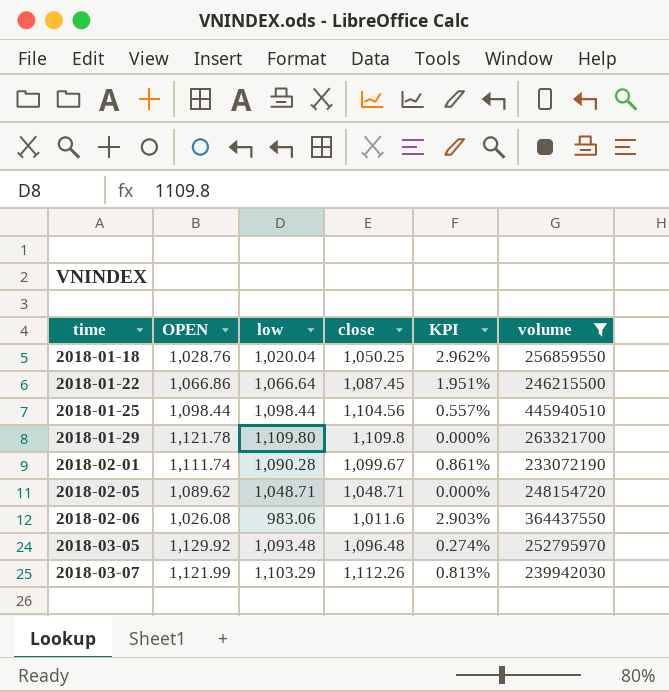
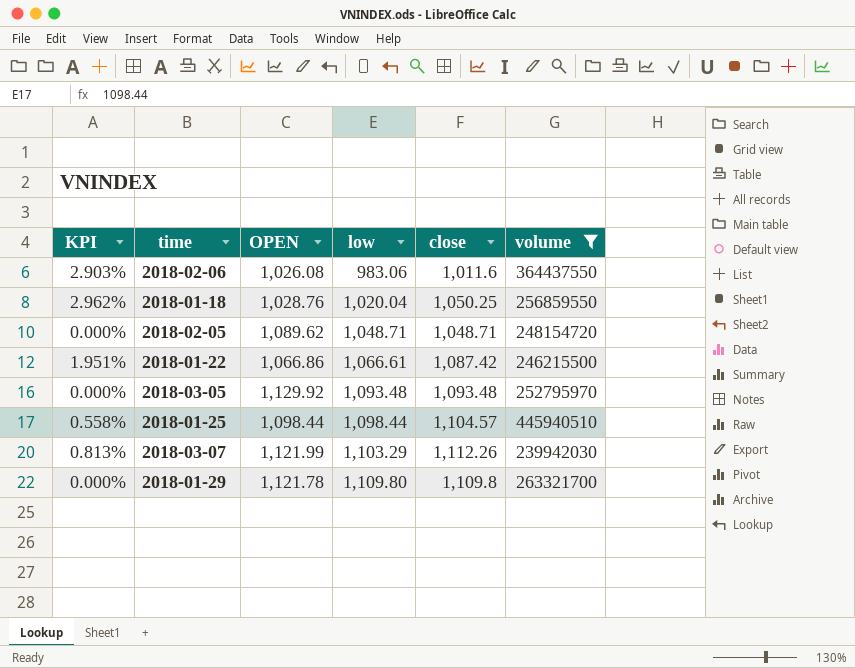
row order: time ascending -> low ascending
column KPI | position: 5 -> 1
row 2018-02-01: 1,111.74 | 1,090.28 | 1,099.67 | 0.861% | 233072190 -> none
2018-01-22 | low: 1,066.64 -> 1,066.61
2018-01-22 | close: 1,087.45 -> 1,087.42
2018-03-05 | KPI: 0.274% -> 0.000%
2018-03-05 | close: 1,096.48 -> 1,093.48
2018-01-25 | KPI: 0.557% -> 0.558%
2018-01-25 | close: 1,104.56 -> 1,104.57

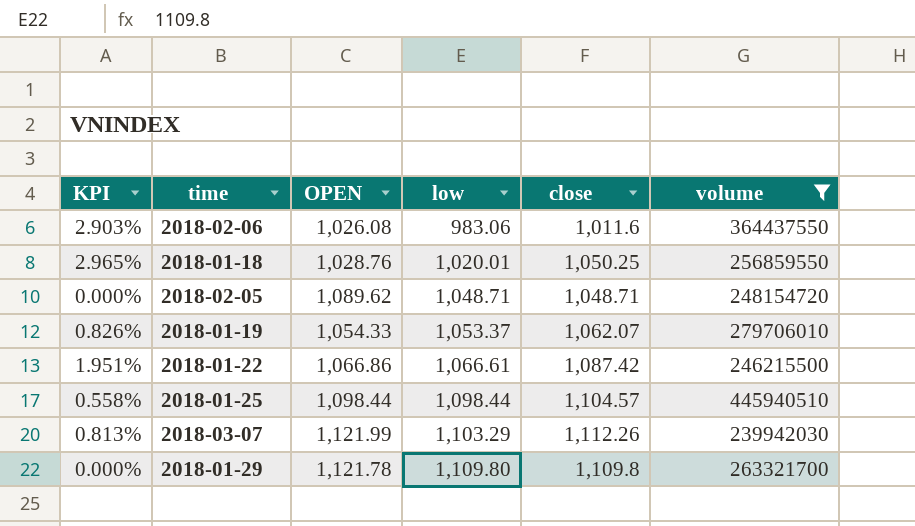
row 2018-03-05: 0.000% | 1,129.92 | 1,093.48 | 1,093.48 | 252795970 -> none
2018-01-18 | KPI: 2.962% -> 2.965%
2018-01-18 | low: 1,020.04 -> 1,020.01
row 2018-01-19: none -> 0.826% | 1,054.33 | 1,053.37 | 1,062.07 | 279706010

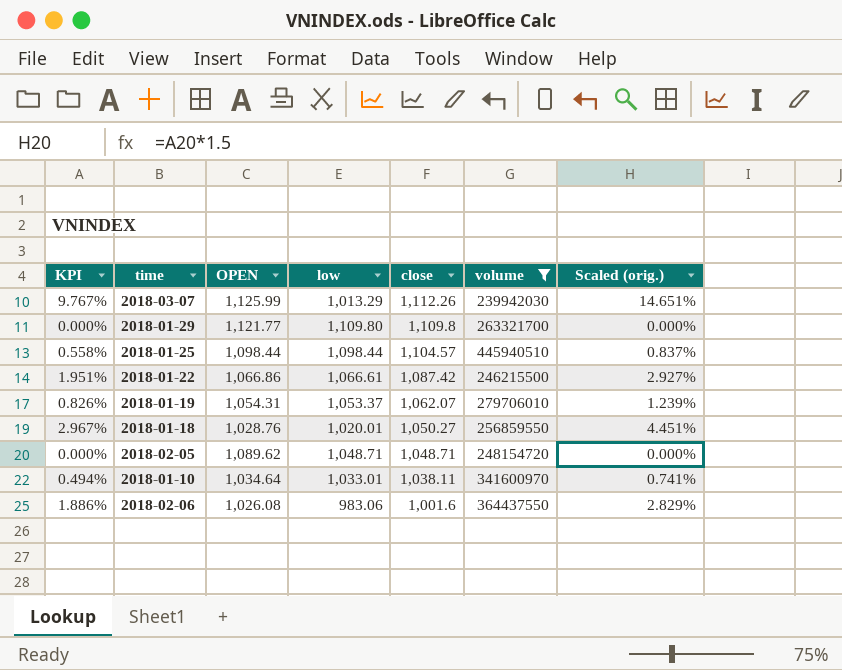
row order: low ascending -> close descending
column Scaled (orig.) | formula: none -> [KPI] * 1.5
2018-03-07 | KPI: 0.813% -> 9.767%
2018-03-07 | OPEN: 1,121.99 -> 1,125.99
2018-03-07 | low: 1,103.29 -> 1,013.29
2018-01-29 | OPEN: 1,121.78 -> 1,121.77
2018-01-19 | OPEN: 1,054.33 -> 1,054.31
2018-01-18 | KPI: 2.965% -> 2.967%
2018-01-18 | close: 1,050.25 -> 1,050.27
row 2018-01-10: none -> 0.494% | 1,034.64 | 1,033.01 | 1,038.11 | 341600970 | 0.741%
2018-02-06 | KPI: 2.903% -> 1.886%
2018-02-06 | close: 1,011.6 -> 1,001.6

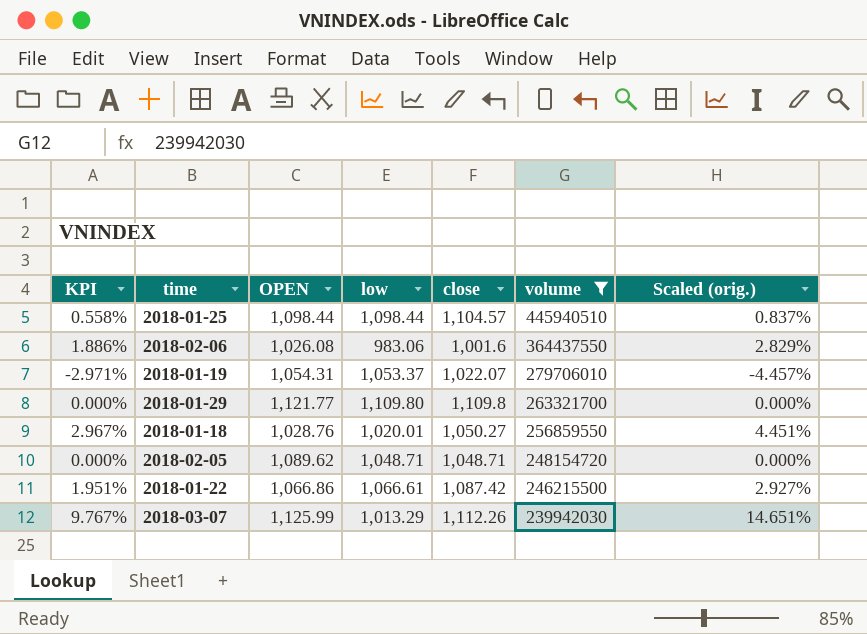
row order: close descending -> volume descending
row 2018-01-10: 0.494% | 1,034.64 | 1,033.01 | 1,038.11 | 341600970 | 0.741% -> none
2018-01-19 | KPI: 0.826% -> -2.971%
2018-01-19 | close: 1,062.07 -> 1,022.07
2018-01-19 | Scaled (orig.): 1.239% -> -4.457%

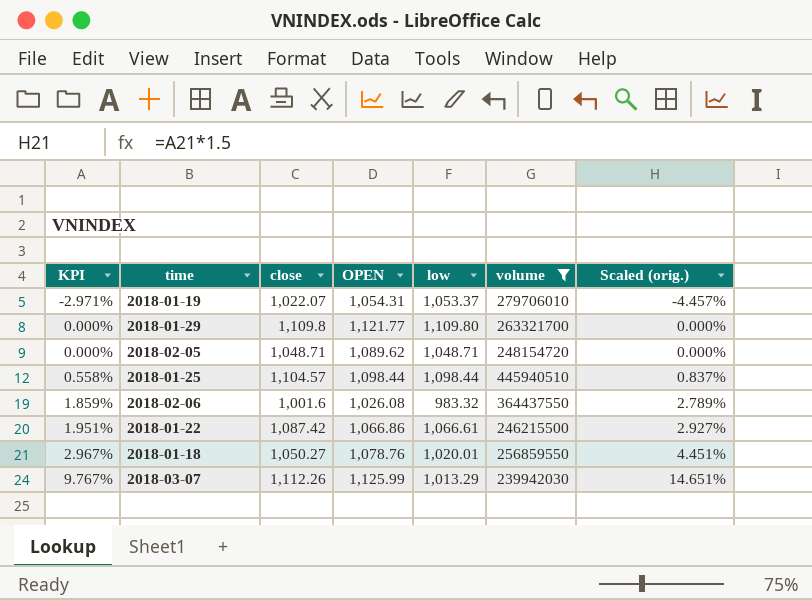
row order: volume descending -> KPI ascending
column close | position: 5 -> 3
2018-02-06 | KPI: 1.886% -> 1.859%
2018-02-06 | low: 983.06 -> 983.32
2018-02-06 | Scaled (orig.): 2.829% -> 2.789%
2018-01-18 | OPEN: 1,028.76 -> 1,078.76

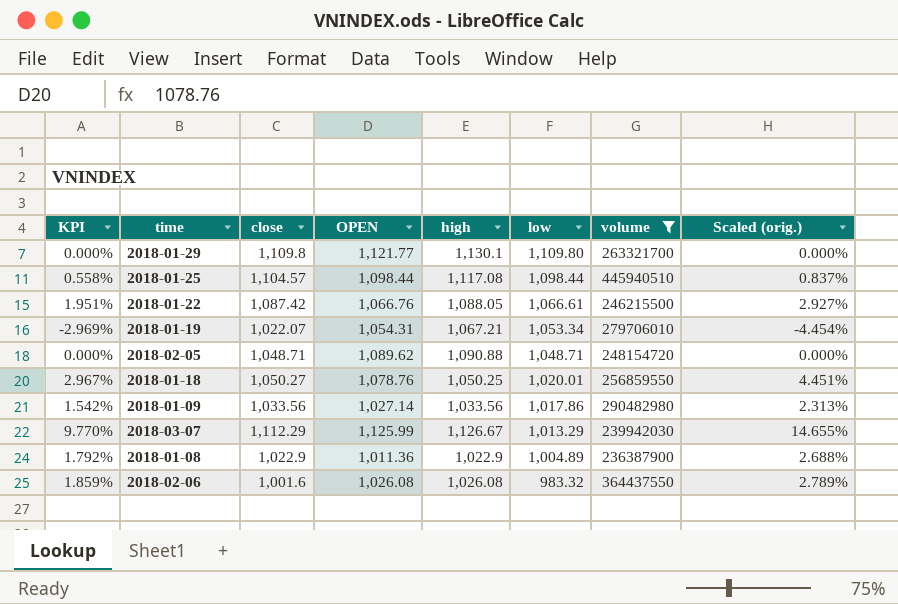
row order: KPI ascending -> low descending
column high | position: none -> 5
2018-01-22 | OPEN: 1,066.86 -> 1,066.76
2018-01-19 | KPI: -2.971% -> -2.969%
2018-01-19 | low: 1,053.37 -> 1,053.34
2018-01-19 | Scaled (orig.): -4.457% -> -4.454%
row 2018-01-09: none -> 1.542% | 1,033.56 | 1,027.14 | 1,033.56 | 1,017.86 | 290482980 | 2.313%
2018-03-07 | KPI: 9.767% -> 9.770%
2018-03-07 | close: 1,112.26 -> 1,112.29
2018-03-07 | Scaled (orig.): 14.651% -> 14.655%
row 2018-01-08: none -> 1.792% | 1,022.9 | 1,011.36 | 1,022.9 | 1,004.89 | 236387900 | 2.688%

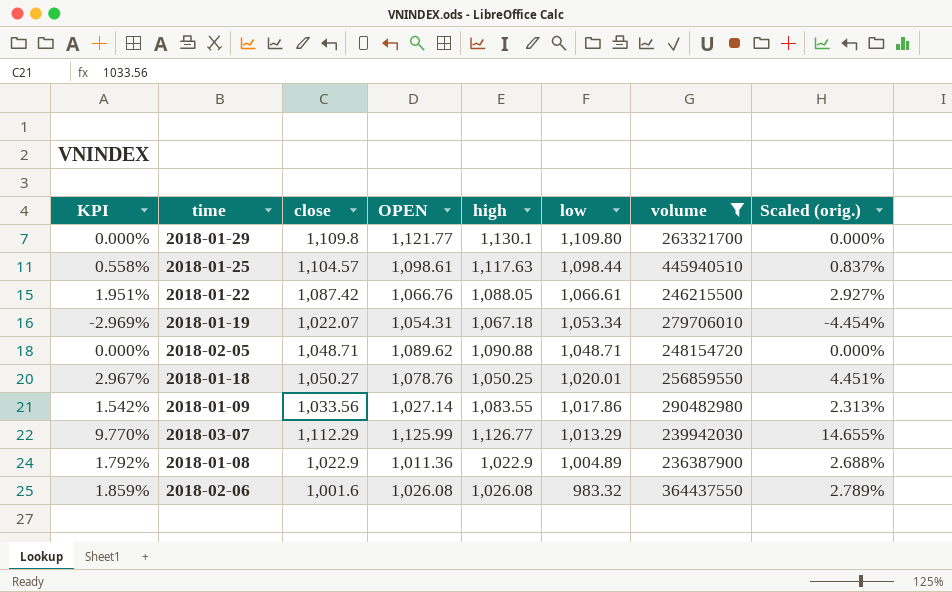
2018-01-25 | OPEN: 1,098.44 -> 1,098.61
2018-01-25 | high: 1,117.08 -> 1,117.63
2018-01-19 | high: 1,067.21 -> 1,067.18
2018-01-09 | high: 1,033.56 -> 1,083.55
2018-03-07 | high: 1,126.67 -> 1,126.77

